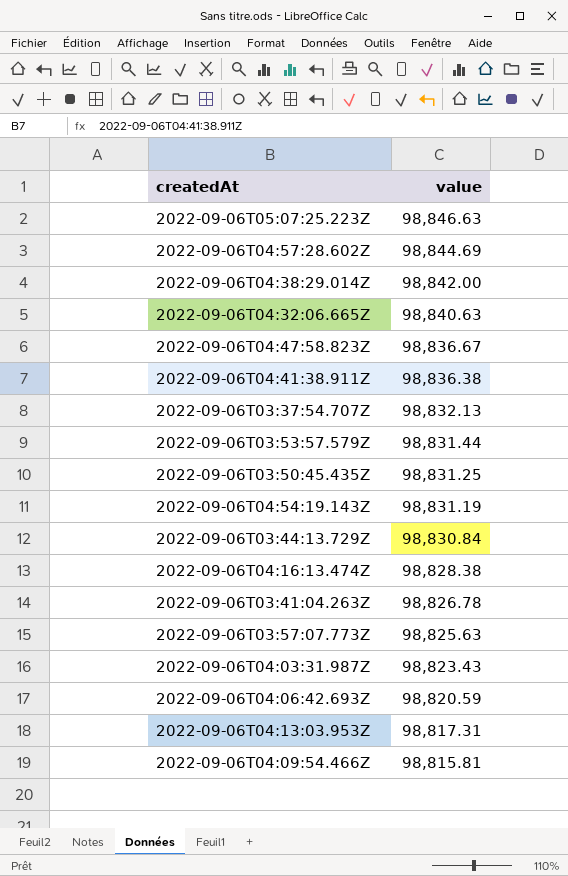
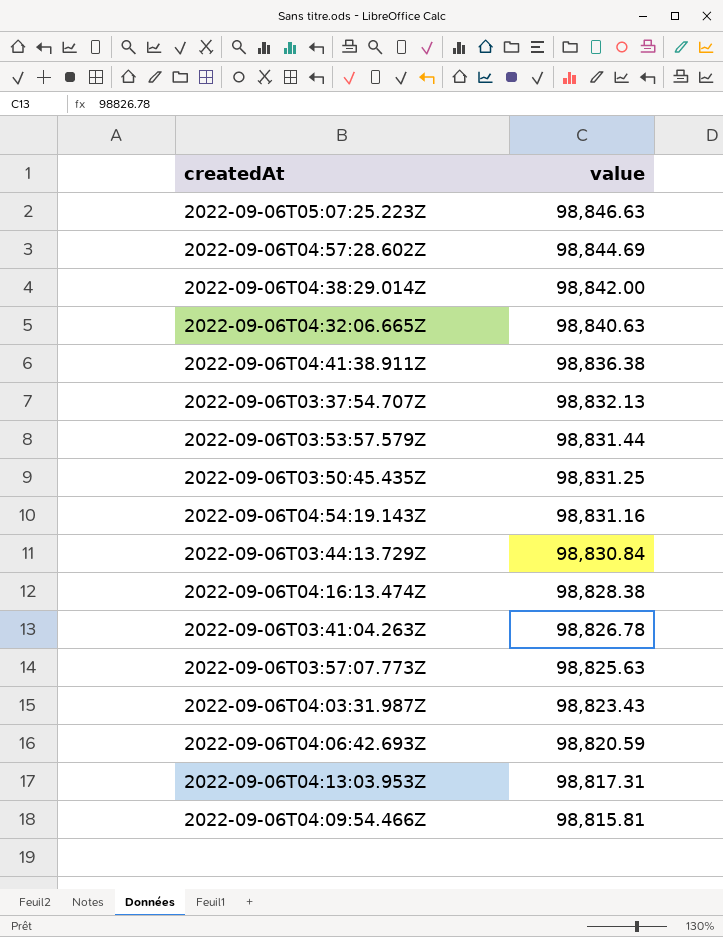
row 2022-09-06T04:47:58.823Z: 98,836.67 -> none
2022-09-06T04:54:19.143Z | value: 98,831.19 -> 98,831.16

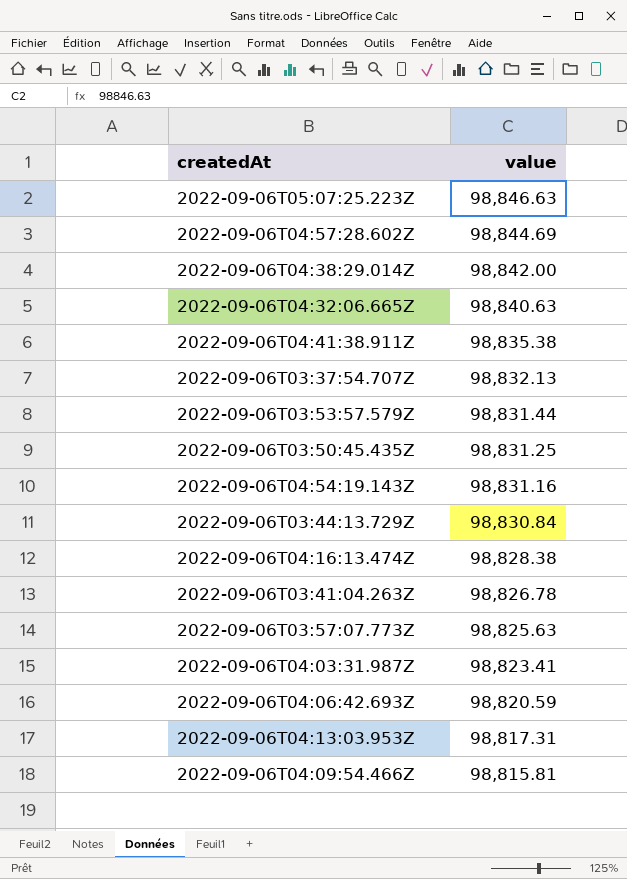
2022-09-06T04:41:38.911Z | value: 98,836.38 -> 98,835.38
2022-09-06T04:03:31.987Z | value: 98,823.43 -> 98,823.41

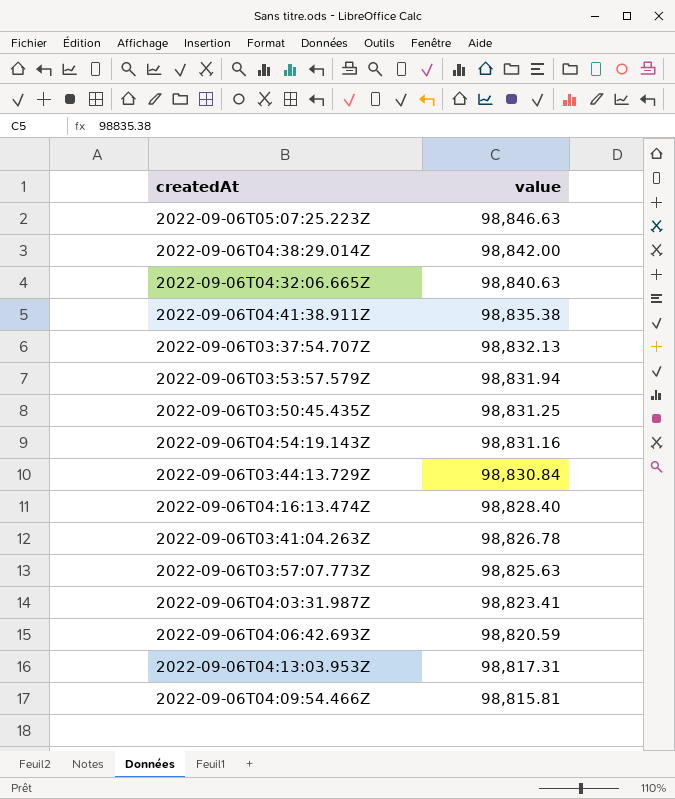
row 2022-09-06T04:57:28.602Z: 98,844.69 -> none
2022-09-06T03:53:57.579Z | value: 98,831.44 -> 98,831.94
2022-09-06T04:16:13.474Z | value: 98,828.38 -> 98,828.40

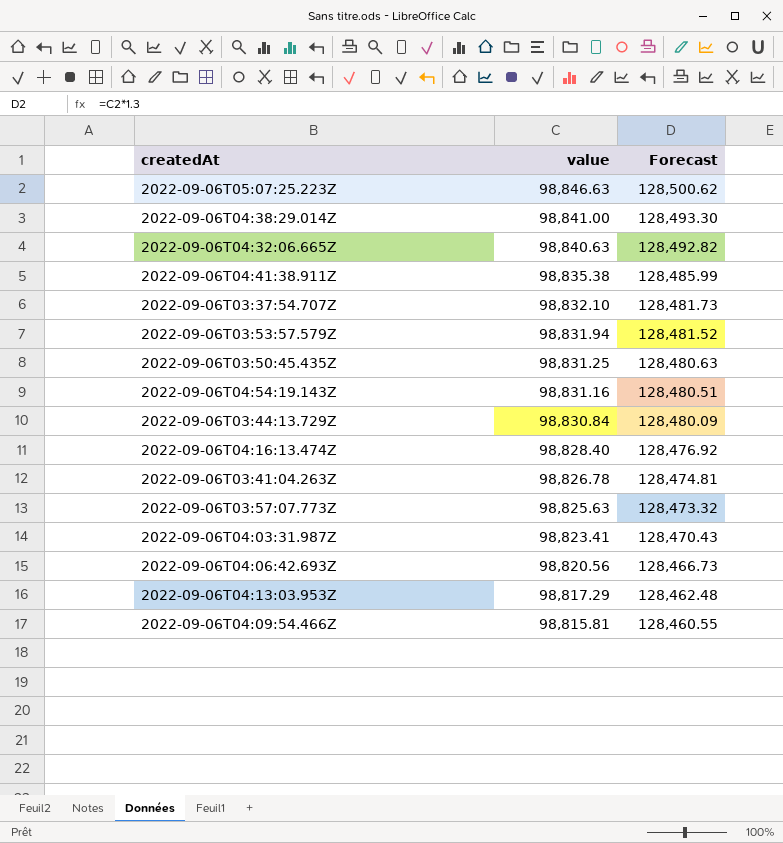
column Forecast | formula: none -> [value] * 1.3
2022-09-06T04:38:29.014Z | value: 98,842.00 -> 98,841.00
2022-09-06T03:37:54.707Z | value: 98,832.13 -> 98,832.10
2022-09-06T04:06:42.693Z | value: 98,820.59 -> 98,820.56
2022-09-06T04:13:03.953Z | value: 98,817.31 -> 98,817.29

